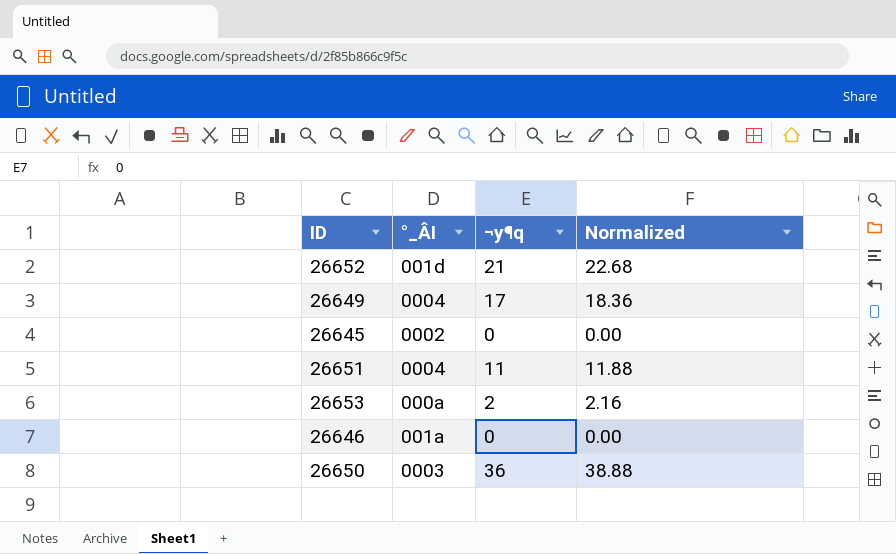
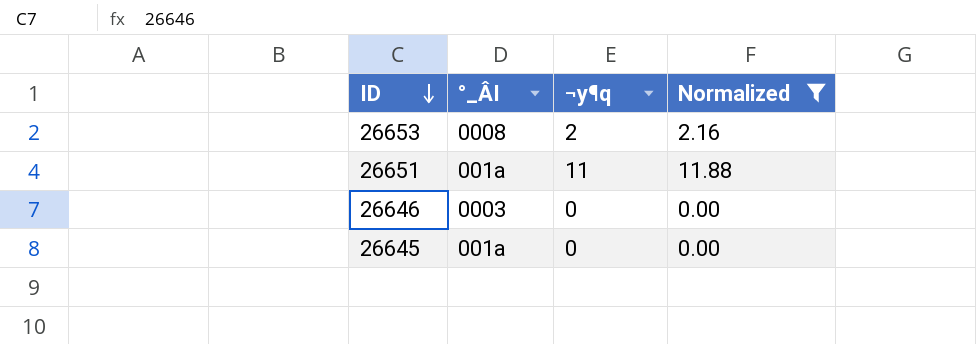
filter: none -> Normalized <= 11.88
row order: none -> ID descending
26653 | °_ÂI: 000a -> 0008
26651 | °_ÂI: 0004 -> 001a
26646 | °_ÂI: 001a -> 0003
26645 | °_ÂI: 0002 -> 001a

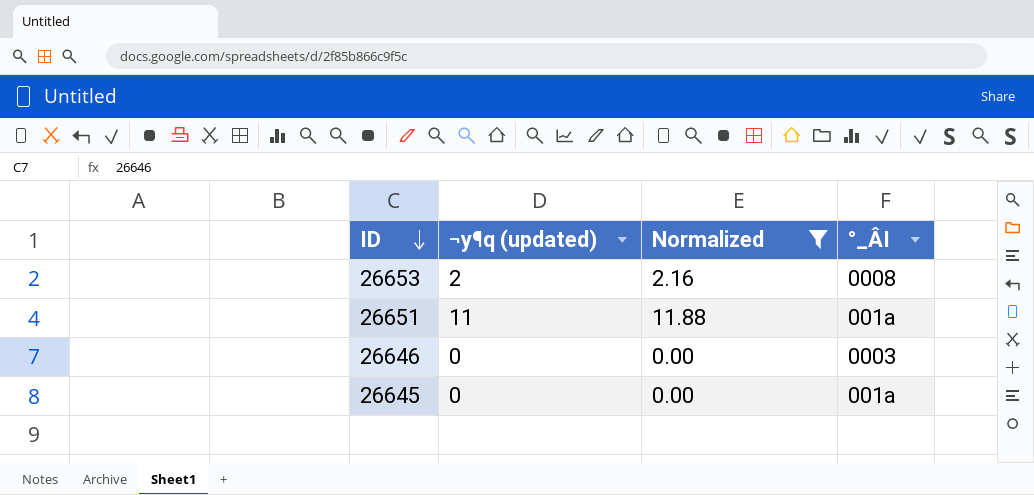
column name: ¬y¶q -> ¬y¶q (updated)
column °_ÂI | position: 2 -> 4

